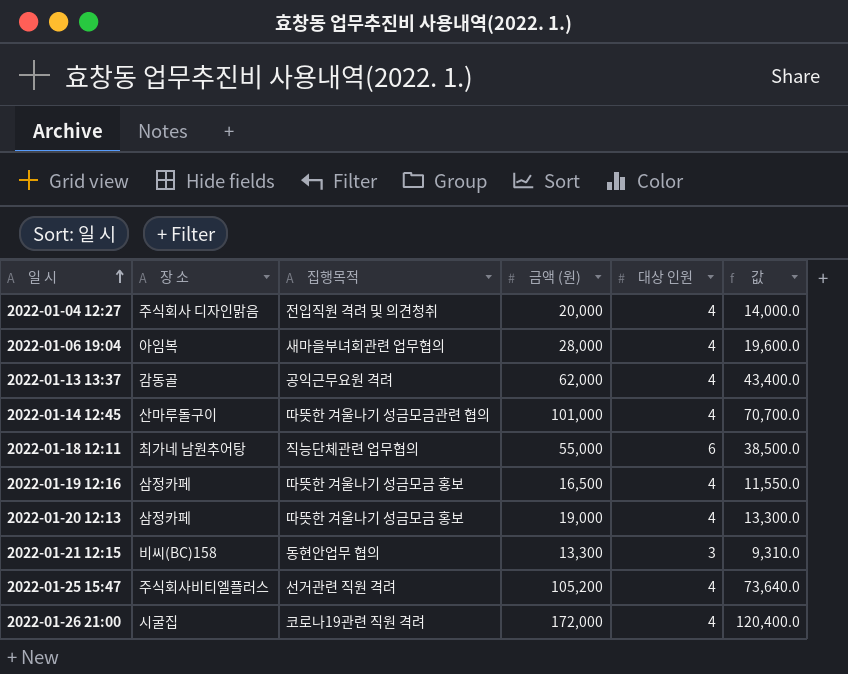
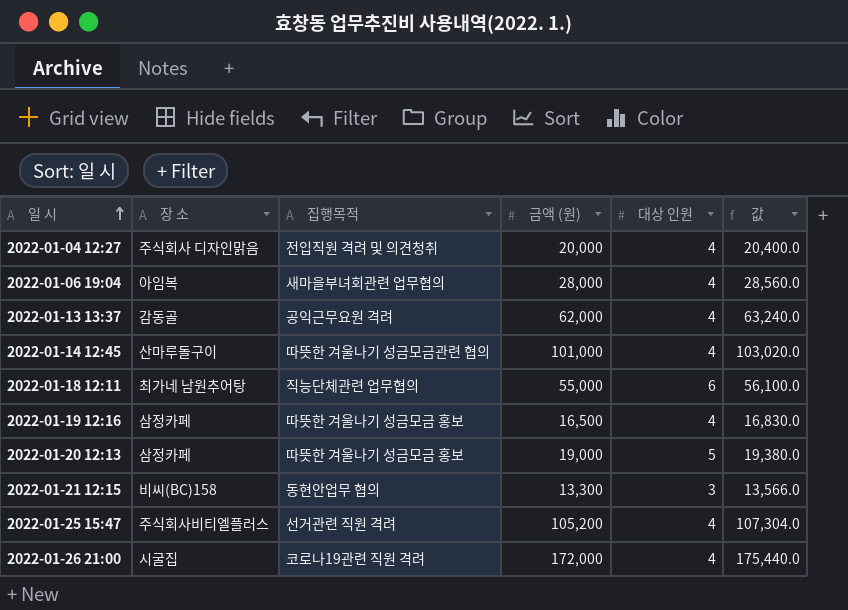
column 값 | formula: [금액 (원)] * 0.7 -> [금액 (원)] * 1.02
2022-01-20 12:13 | 대상 인원: 4 -> 5

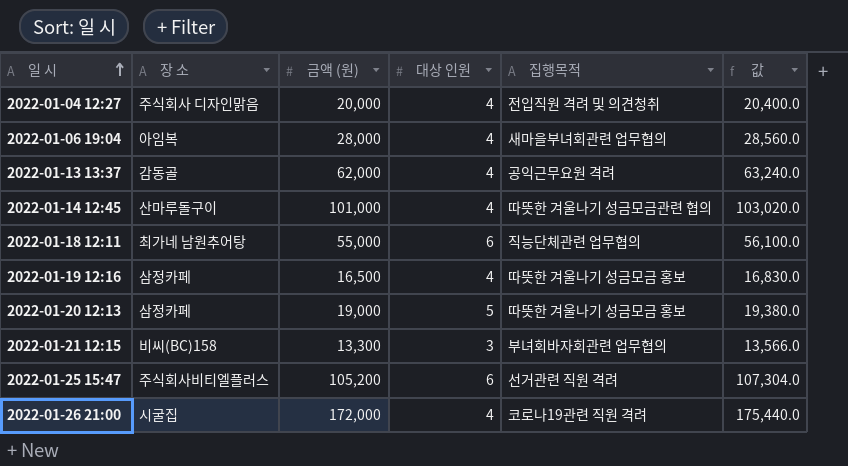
column 집행목적 | position: 3 -> 5
2022-01-21 12:15 | 집행목적: 동현안업무 협의 -> 부녀회바자회관련 업무협의
2022-01-25 15:47 | 대상 인원: 4 -> 6

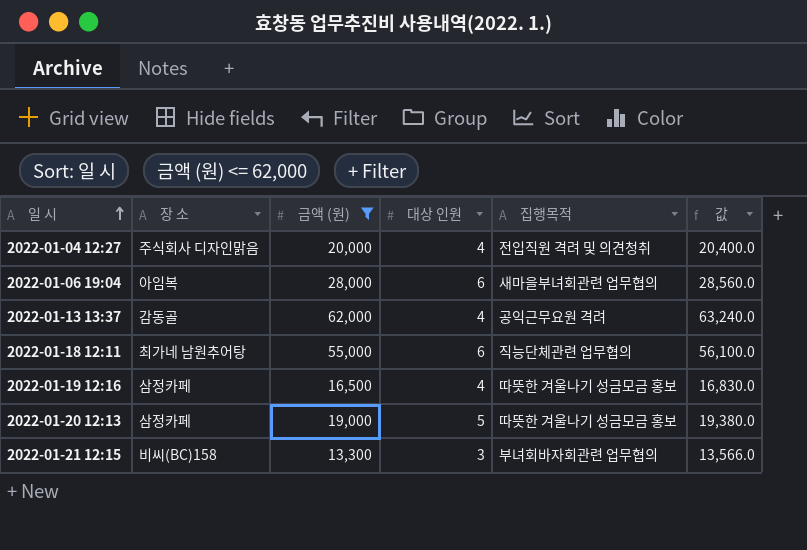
filter: none -> 금액 (원) <= 62,000
2022-01-06 19:04 | 대상 인원: 4 -> 6

